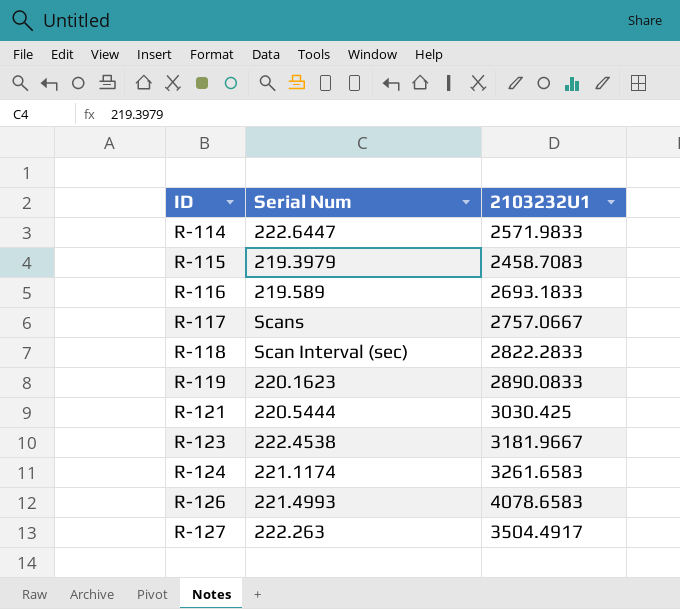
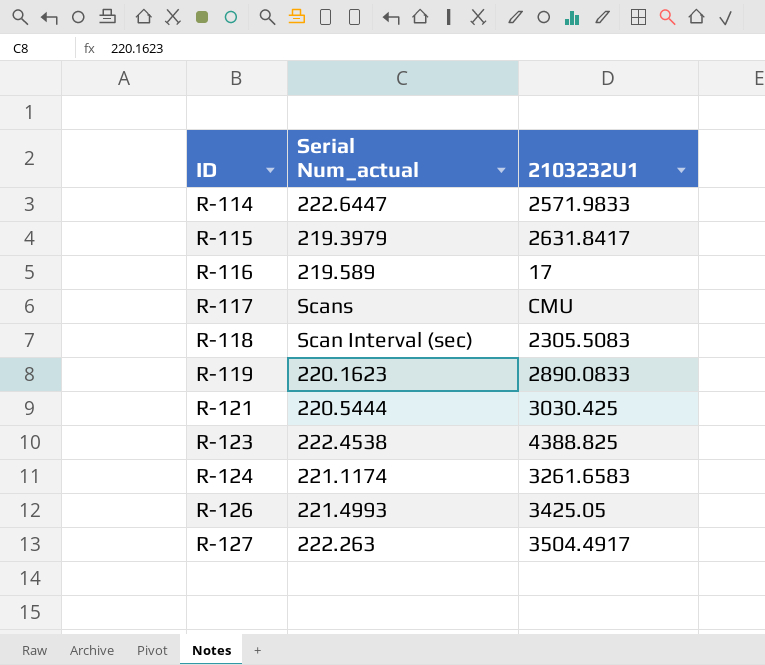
column name: Serial Num -> Serial Num_actual
R-115 | 2103232U1: 2458.7083 -> 2631.8417
R-116 | 2103232U1: 2693.1833 -> 17
R-117 | 2103232U1: 2757.0667 -> CMU
R-118 | 2103232U1: 2822.2833 -> 2305.5083
R-123 | 2103232U1: 3181.9667 -> 4388.825
R-126 | 2103232U1: 4078.6583 -> 3425.05

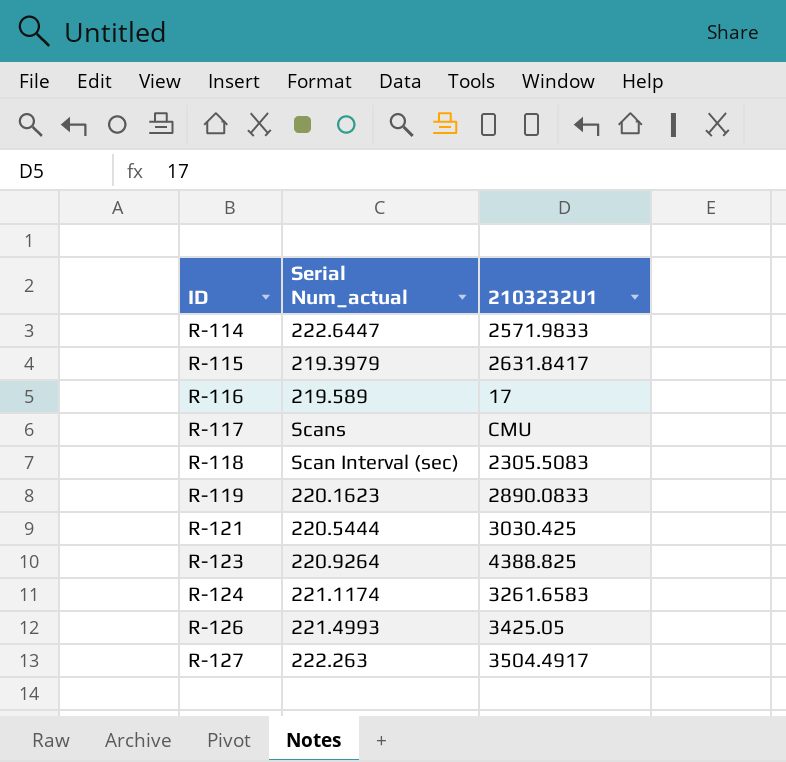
R-123 | Serial Num_actual: 222.4538 -> 220.9264

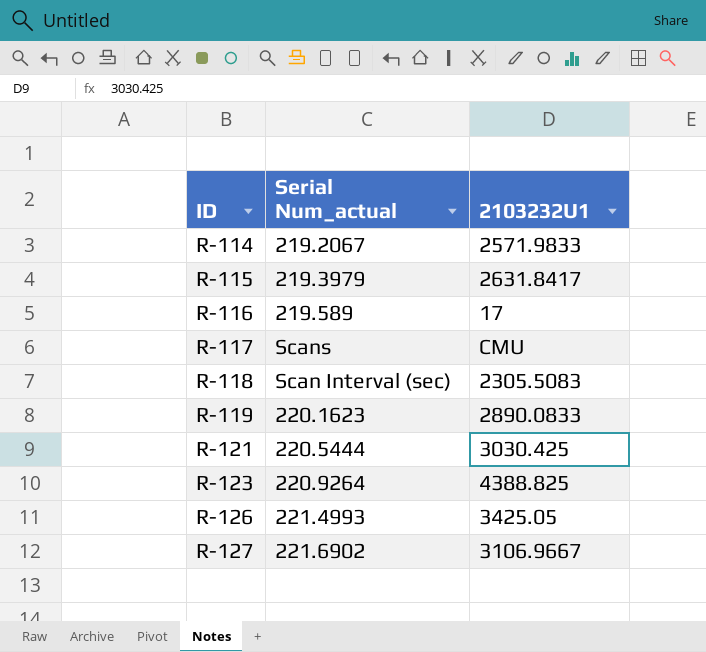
row R-124: 221.1174 | 3261.6583 -> none
R-114 | Serial Num_actual: 222.6447 -> 219.2067
R-127 | Serial Num_actual: 222.263 -> 221.6902
R-127 | 2103232U1: 3504.4917 -> 3106.9667

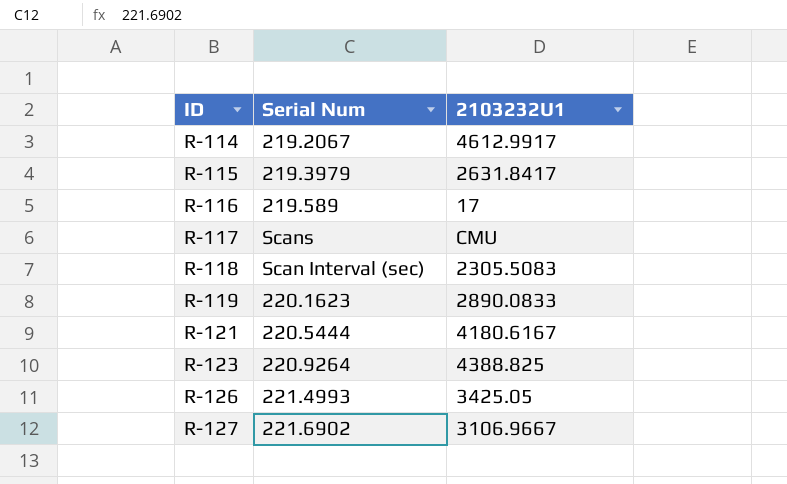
column name: Serial Num_actual -> Serial Num
R-114 | 2103232U1: 2571.9833 -> 4612.9917
R-121 | 2103232U1: 3030.425 -> 4180.6167

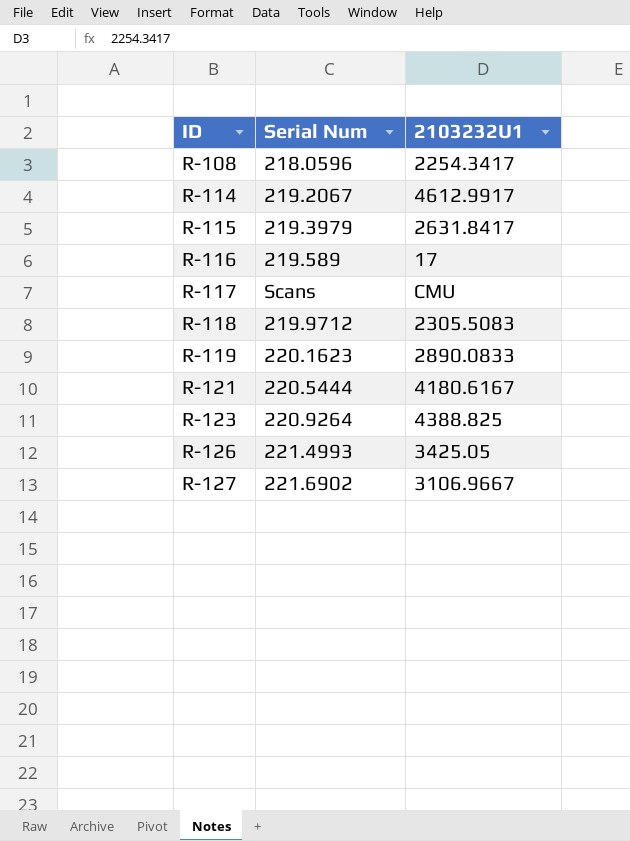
row R-108: none -> 218.0596 | 2254.3417
R-118 | Serial Num: Scan Interval (sec) -> 219.9712

